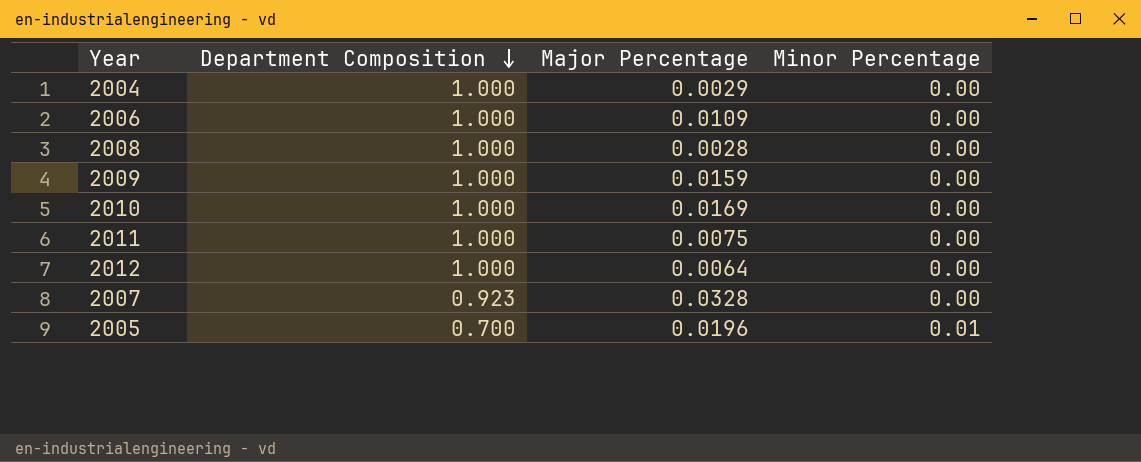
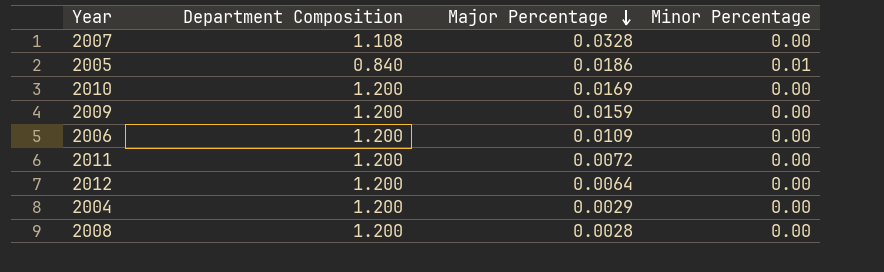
row order: Department Composition descending -> Major Percentage descending
2007 | Department Composition: 0.923 -> 1.108
2005 | Department Composition: 0.700 -> 0.840
2005 | Major Percentage: 0.0196 -> 0.0186
2010 | Department Composition: 1.000 -> 1.200
2009 | Department Composition: 1.000 -> 1.200
2006 | Department Composition: 1.000 -> 1.200
2011 | Department Composition: 1.000 -> 1.200
2011 | Major Percentage: 0.0075 -> 0.0072
2012 | Department Composition: 1.000 -> 1.200
2004 | Department Composition: 1.000 -> 1.200
2008 | Department Composition: 1.000 -> 1.200

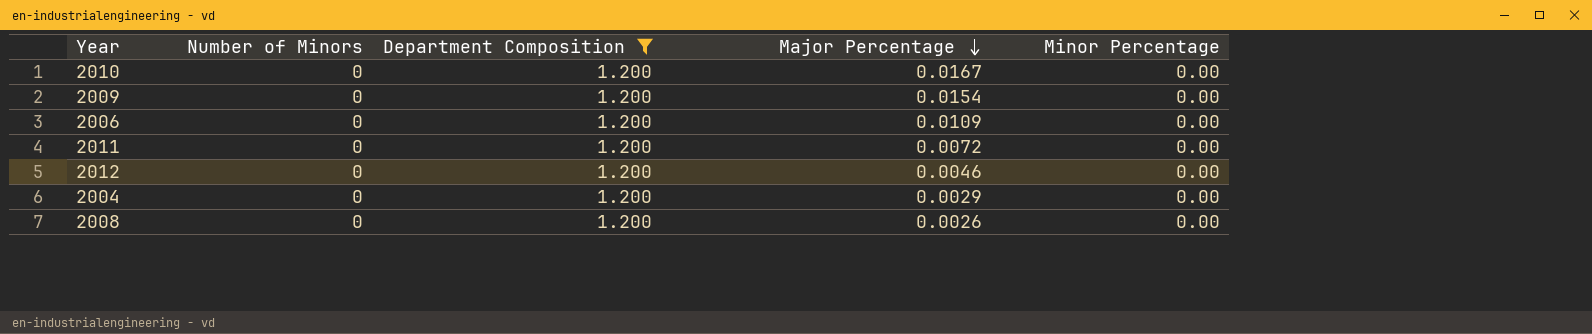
filter: none -> Department Composition = 1.200
column Number of Minors | position: none -> 2
2010 | Major Percentage: 0.0169 -> 0.0167
2009 | Major Percentage: 0.0159 -> 0.0154
2012 | Major Percentage: 0.0064 -> 0.0046
2008 | Major Percentage: 0.0028 -> 0.0026

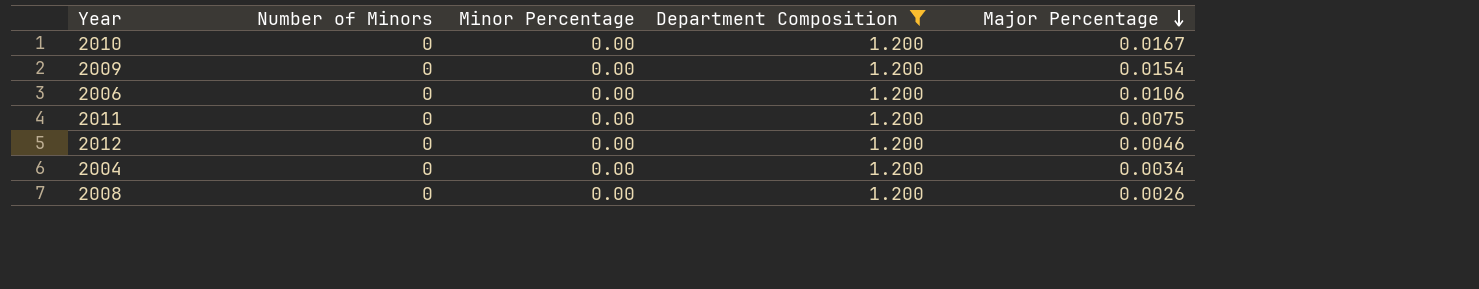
column Minor Percentage | position: 5 -> 3
2006 | Major Percentage: 0.0109 -> 0.0106
2011 | Major Percentage: 0.0072 -> 0.0075
2004 | Major Percentage: 0.0029 -> 0.0034

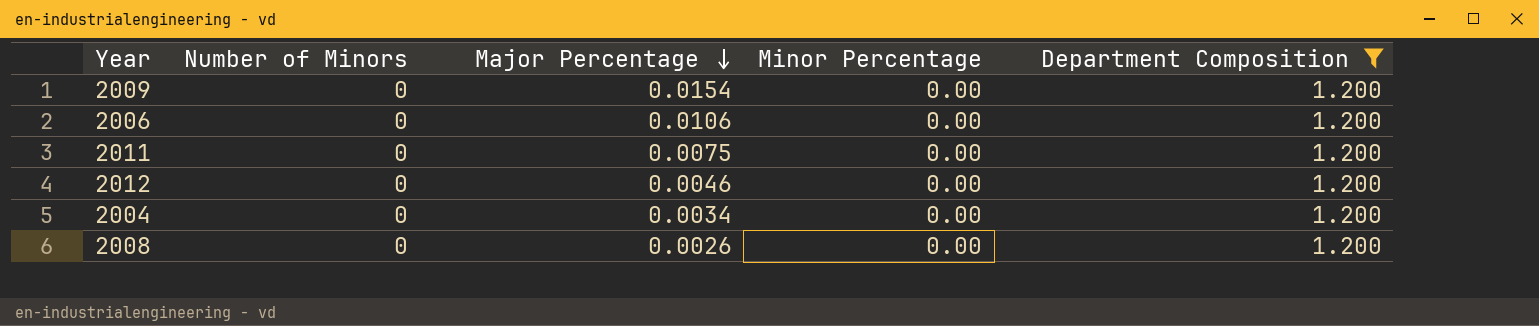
column Major Percentage | position: 5 -> 3
row 2010: 0 | 0.00 | 1.200 | 0.0167 -> none

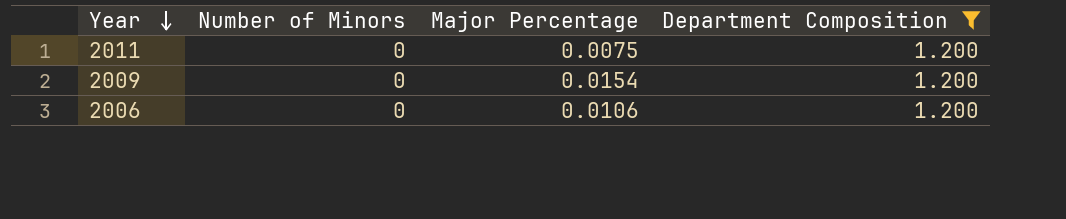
row order: Major Percentage descending -> Year descending
column Minor Percentage | position: 4 -> none
row 2012: 0 | 0.0046 | 0.00 | 1.200 -> none
row 2004: 0 | 0.0034 | 0.00 | 1.200 -> none
row 2008: 0 | 0.0026 | 0.00 | 1.200 -> none

